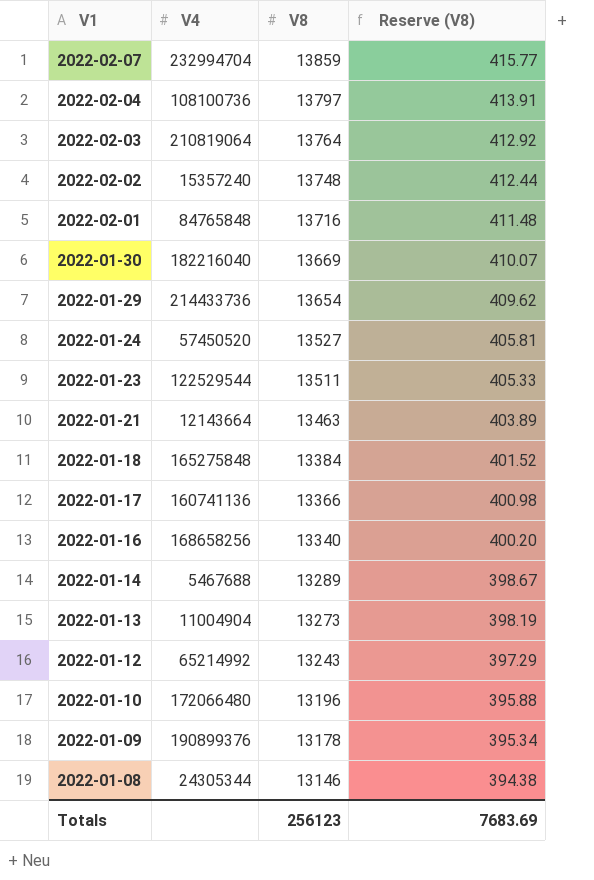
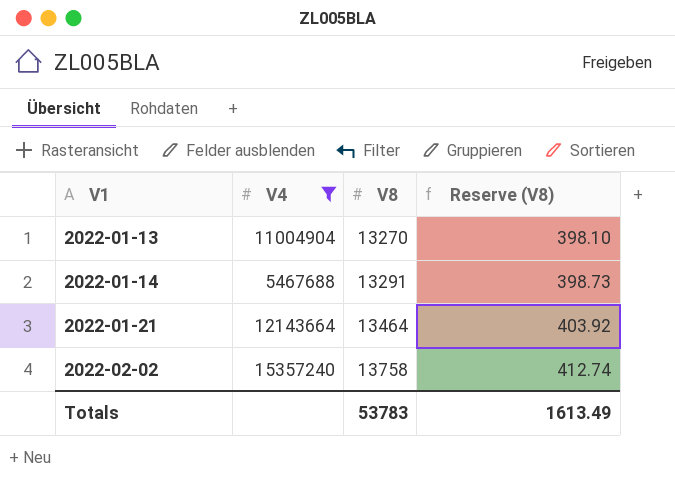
filter: none -> V4 <= 15357240
row order: V1 descending -> V1 ascending
2022-01-13 | V8: 13273 -> 13270
2022-01-13 | Reserve (V8): 398.19 -> 398.10
2022-01-14 | V8: 13289 -> 13291
2022-01-14 | Reserve (V8): 398.67 -> 398.73
2022-01-21 | V8: 13463 -> 13464
2022-01-21 | Reserve (V8): 403.89 -> 403.92
2022-02-02 | V8: 13748 -> 13758
2022-02-02 | Reserve (V8): 412.44 -> 412.74
Totals | V8: 256123 -> 53783
Totals | Reserve (V8): 7683.69 -> 1613.49

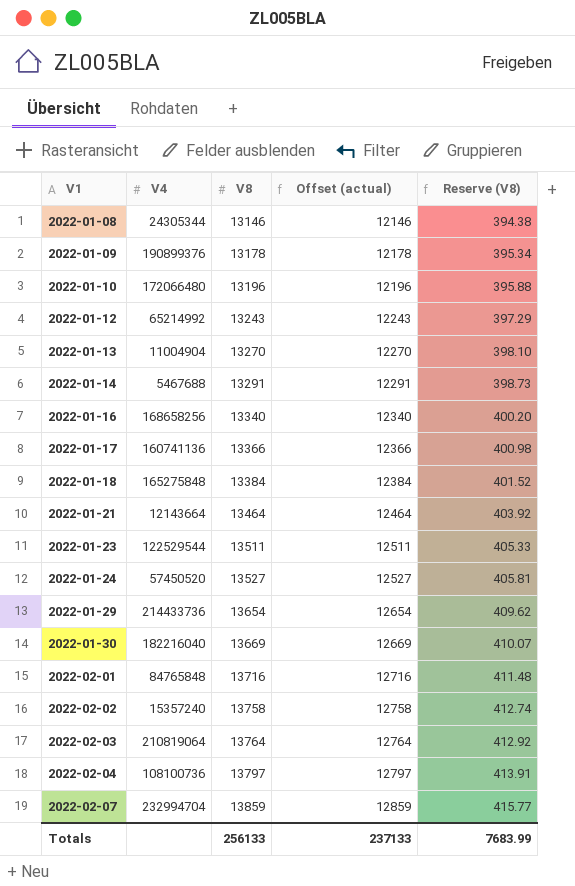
filter: V4 <= 15357240 -> none
column Offset (actual) | formula: none -> [V8] - 1000
Totals | V8: 53783 -> 256133
Totals | Reserve (V8): 1613.49 -> 7683.99

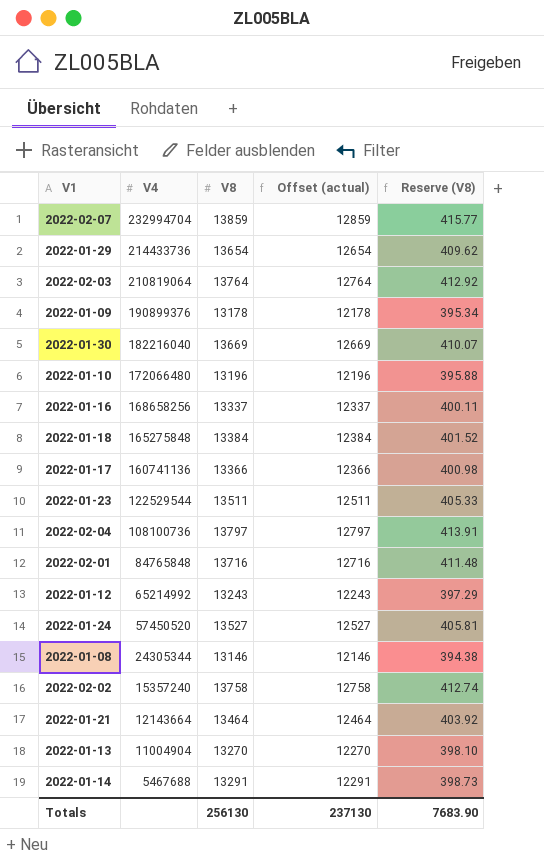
row order: V1 ascending -> V4 descending
2022-01-16 | V8: 13340 -> 13337
2022-01-16 | Offset (actual): 12340 -> 12337
2022-01-16 | Reserve (V8): 400.20 -> 400.11
Totals | V8: 256133 -> 256130
Totals | Offset (actual): 237133 -> 237130
Totals | Reserve (V8): 7683.99 -> 7683.90

